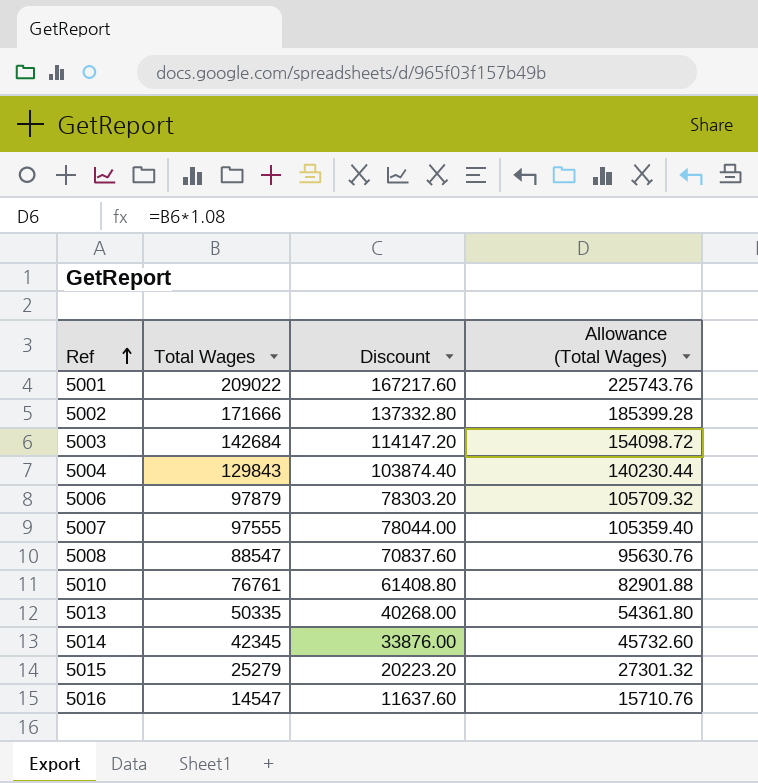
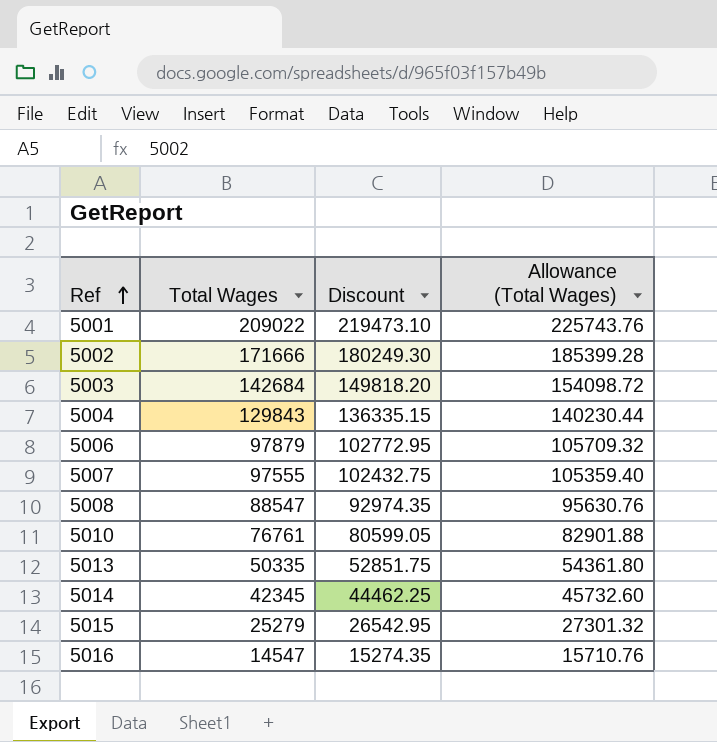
column Discount | formula: [Total Wages] * 0.8 -> [Total Wages] * 1.05

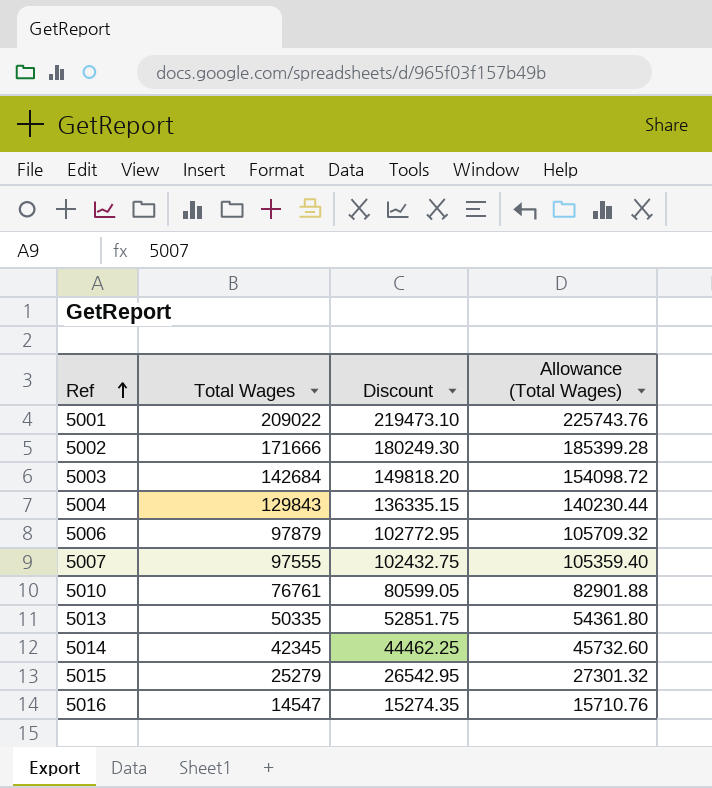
row 5008: 88547 | 92974.35 | 95630.76 -> none

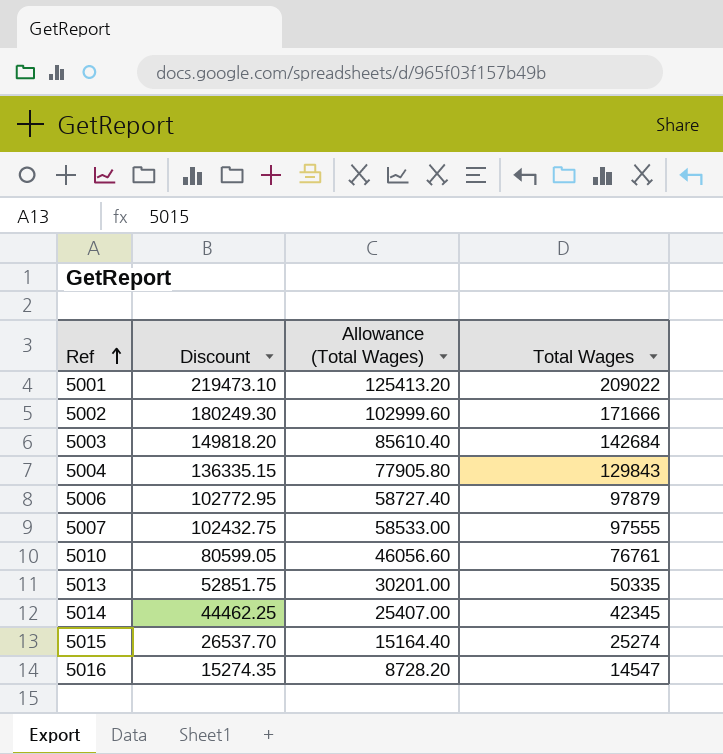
column Allowance (Total Wages) | formula: [Total Wages] * 1.08 -> [Total Wages] * 0.6
column Total Wages | position: 2 -> 4
5015 | Discount: 26542.95 -> 26537.70
5015 | Total Wages: 25279 -> 25274

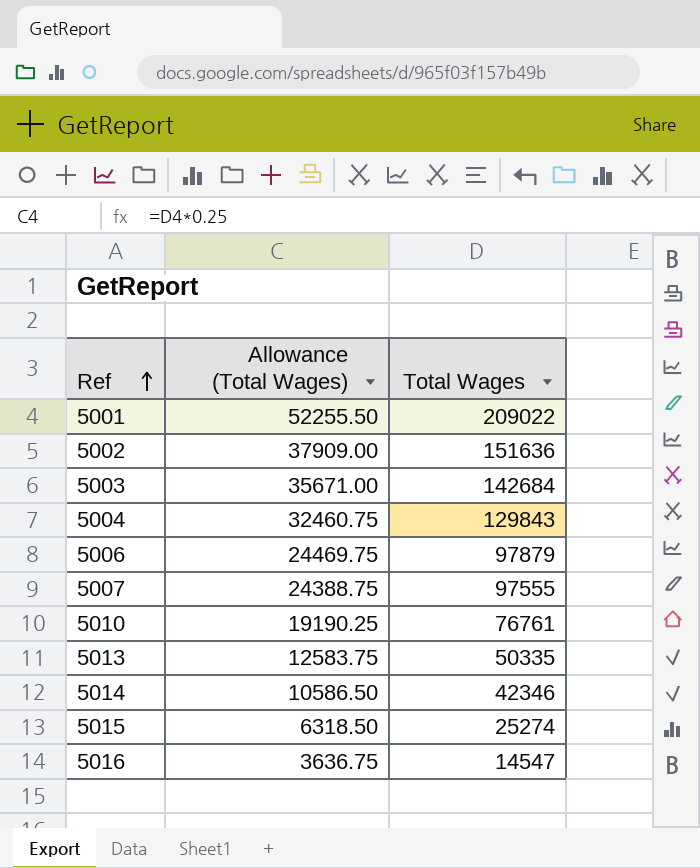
column Discount | formula: [Total Wages] * 1.05 -> none
column Allowance (Total Wages) | formula: [Total Wages] * 0.6 -> [Total Wages] * 0.25
5002 | Total Wages: 171666 -> 151636
5014 | Total Wages: 42345 -> 42346

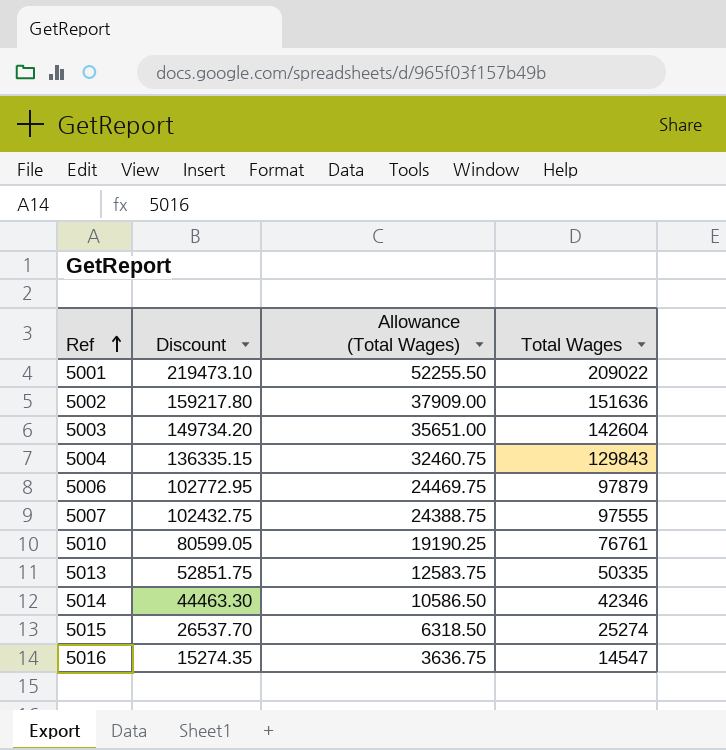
column Discount | formula: none -> [Total Wages] * 1.05
5003 | Allowance (Total Wages): 35671.00 -> 35651.00
5003 | Total Wages: 142684 -> 142604

